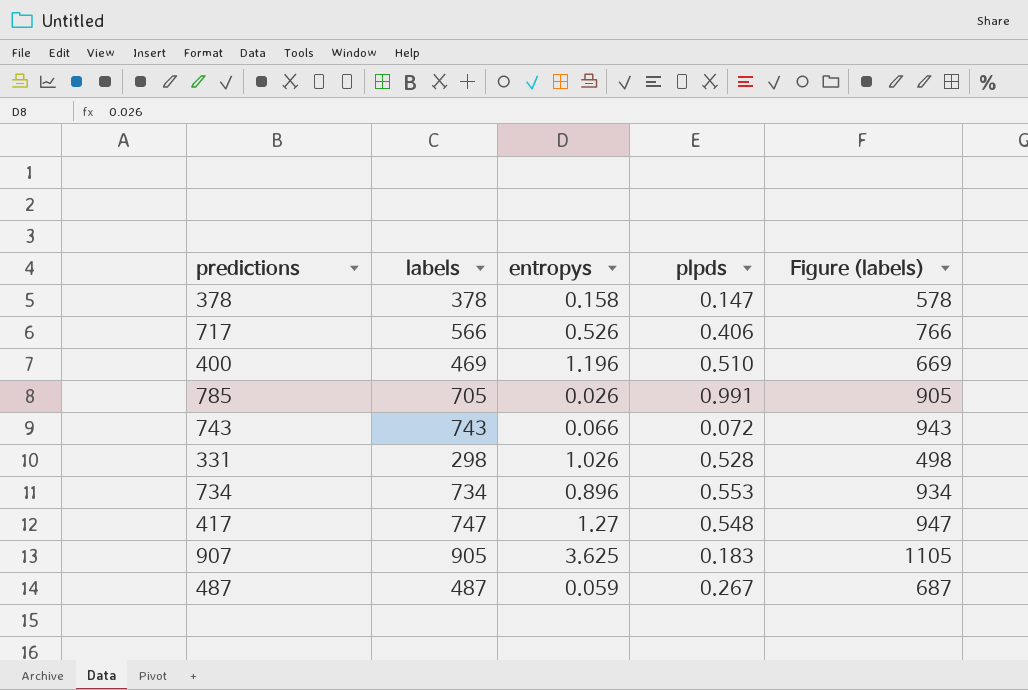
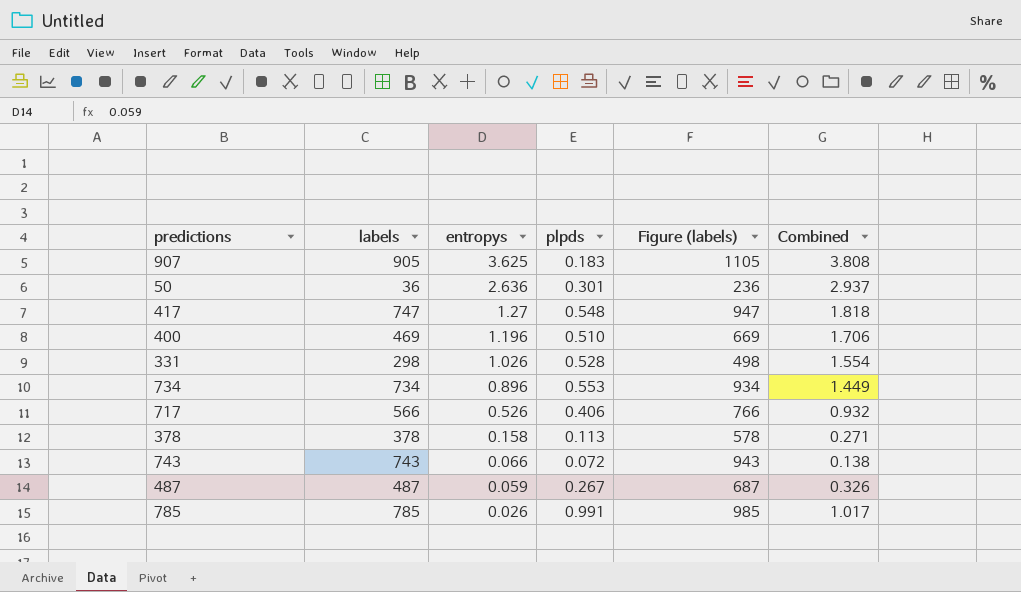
row order: none -> entropys descending
column Combined | formula: none -> [entropys] + [plpds]
row 50: none -> 36 | 2.636 | 0.301 | 236 | 2.937
378 | plpds: 0.147 -> 0.113
785 | labels: 705 -> 785
785 | Figure (labels): 905 -> 985

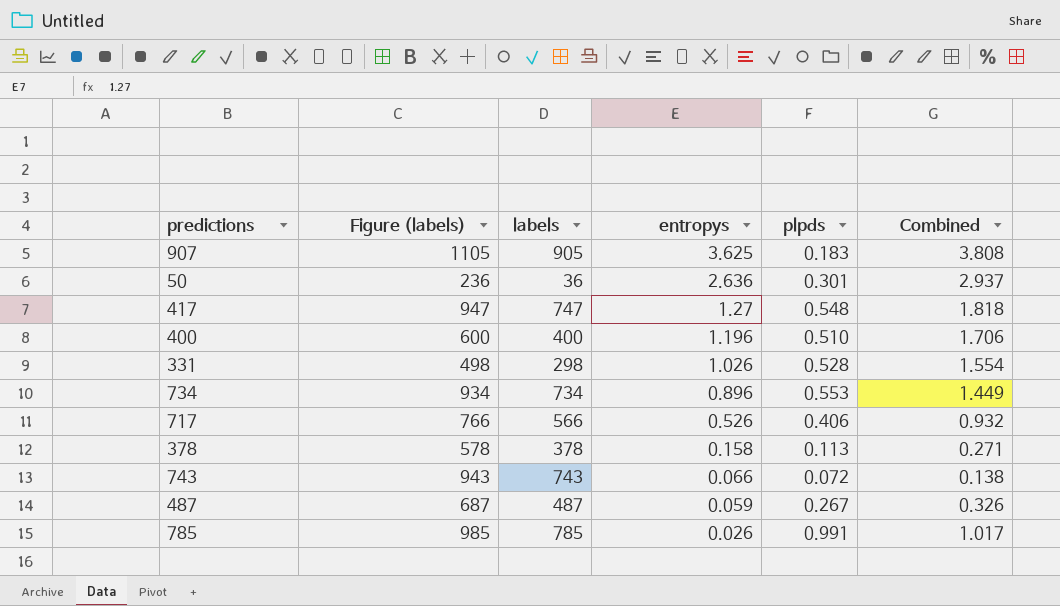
column Figure (labels) | position: 5 -> 2
400 | Figure (labels): 669 -> 600
400 | labels: 469 -> 400

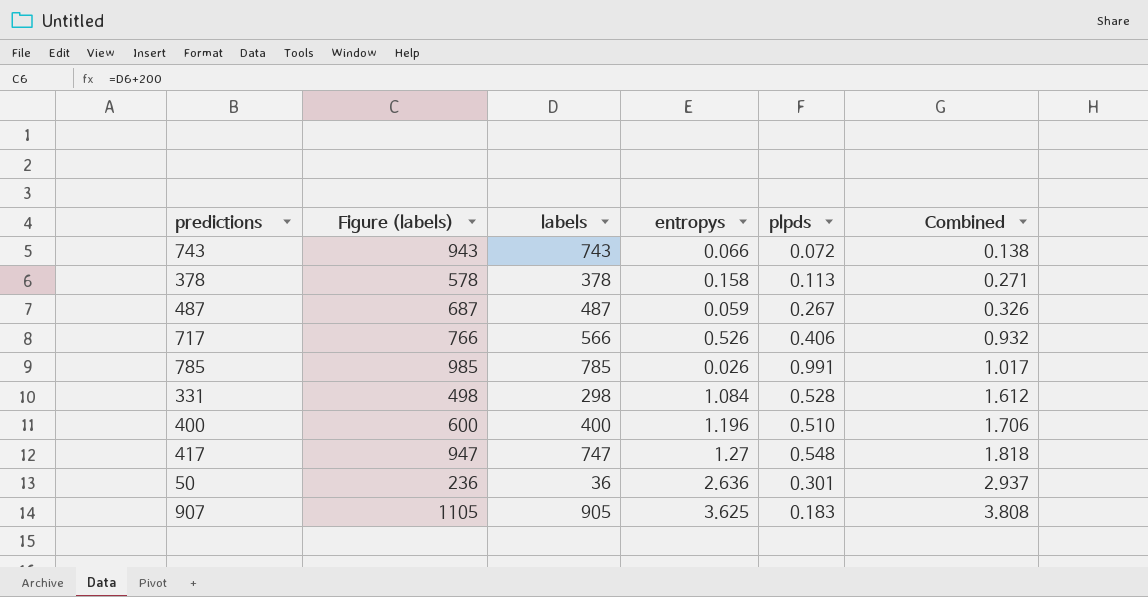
row order: entropys descending -> Combined ascending
row 734: 934 | 734 | 0.896 | 0.553 | 1.449 -> none
331 | entropys: 1.026 -> 1.084
331 | Combined: 1.554 -> 1.612

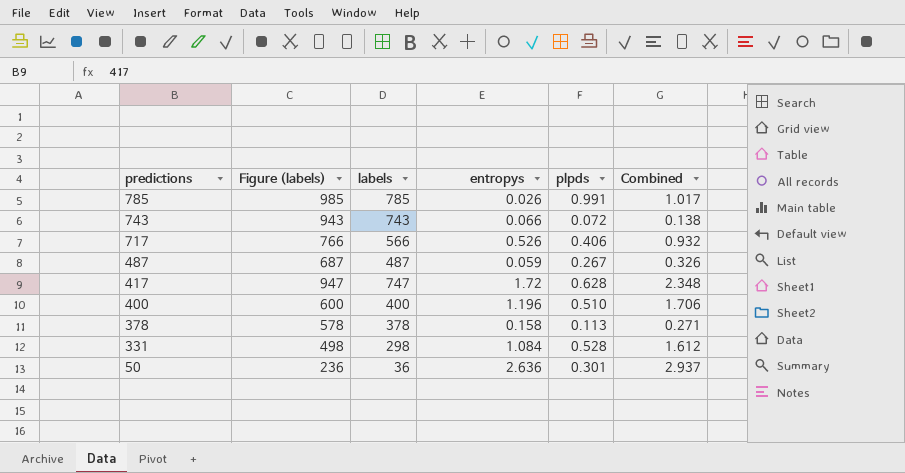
row order: Combined ascending -> predictions descending
row 907: 1105 | 905 | 3.625 | 0.183 | 3.808 -> none
417 | entropys: 1.27 -> 1.72
417 | plpds: 0.548 -> 0.628
417 | Combined: 1.818 -> 2.348

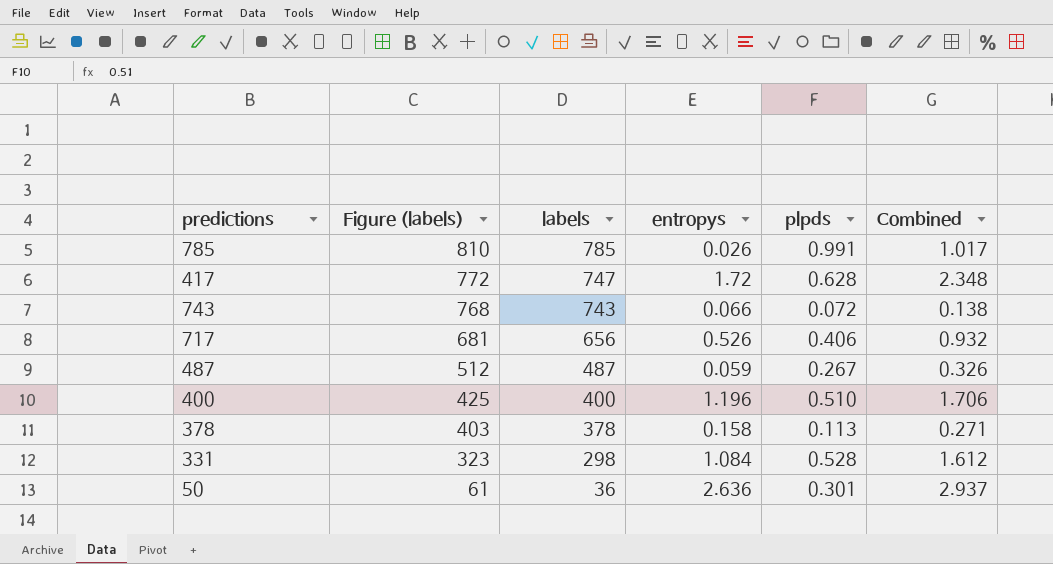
row order: predictions descending -> Figure (labels) descending
column Figure (labels) | formula: [labels] + 200 -> [labels] + 25
717 | labels: 566 -> 656

